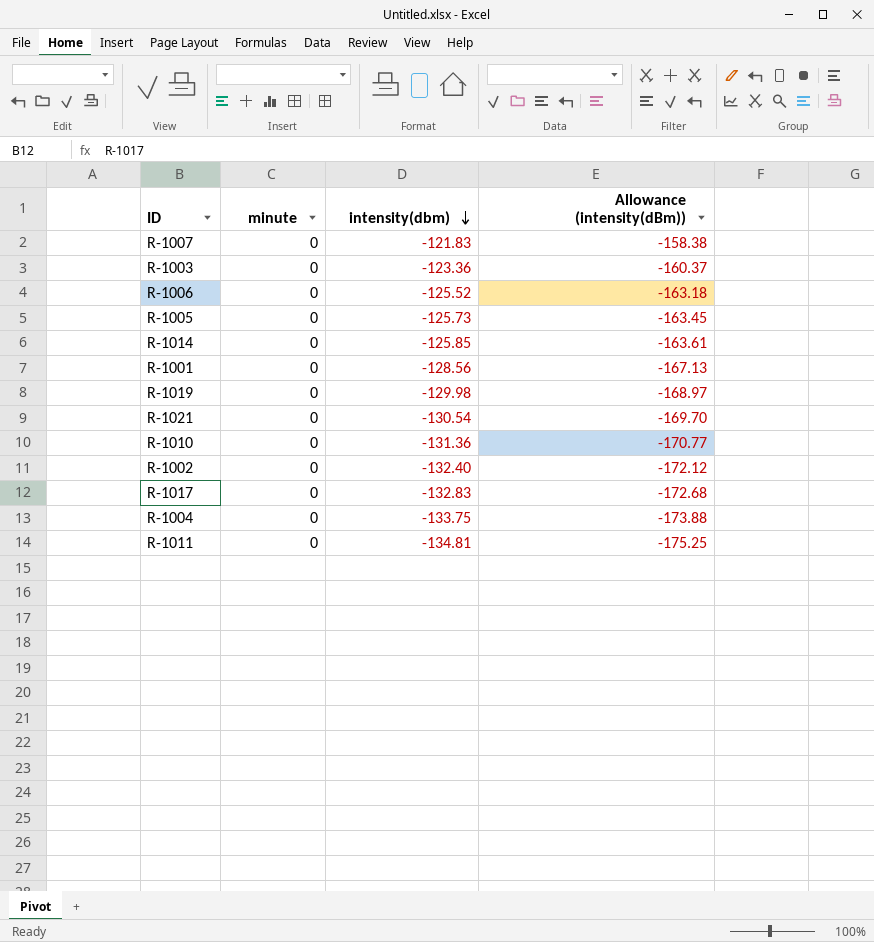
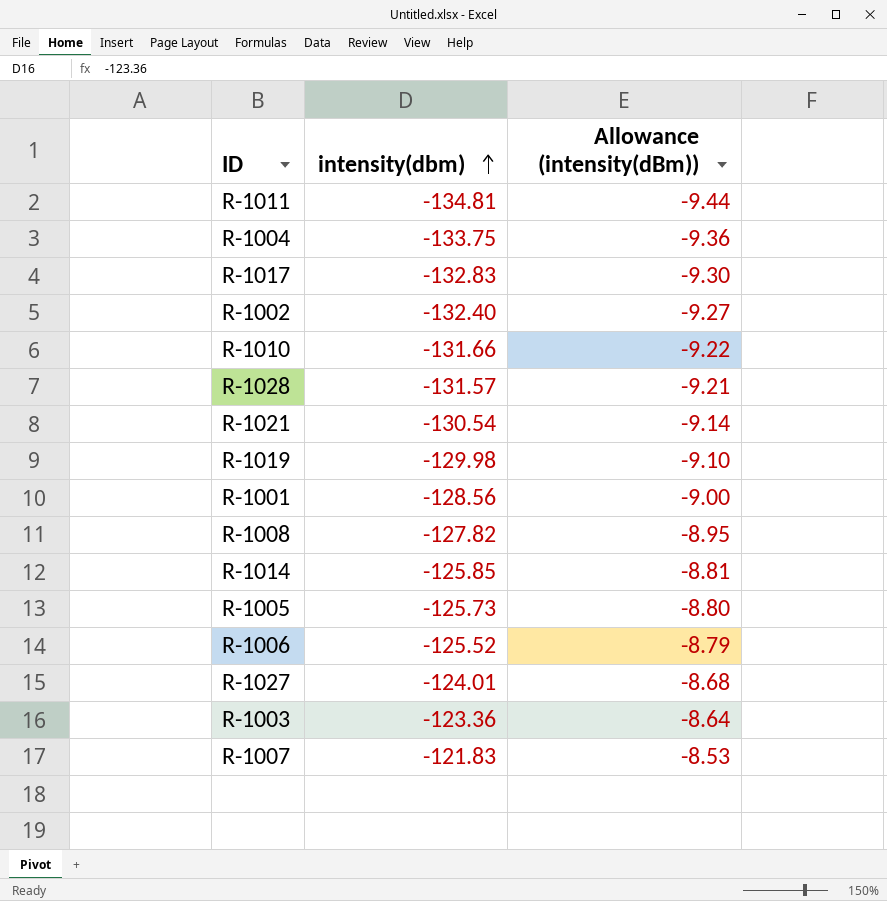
row order: intensity(dbm) descending -> intensity(dbm) ascending
column minute | position: 2 -> none
column Allowance (intensity(dBm)) | formula: [intensity(dbm)] * 1.3 -> [intensity(dbm)] * 0.07
R-1010 | intensity(dbm): -131.36 -> -131.66
row R-1028: none -> -131.57 | -9.21
row R-1008: none -> -127.82 | -8.95
row R-1027: none -> -124.01 | -8.68

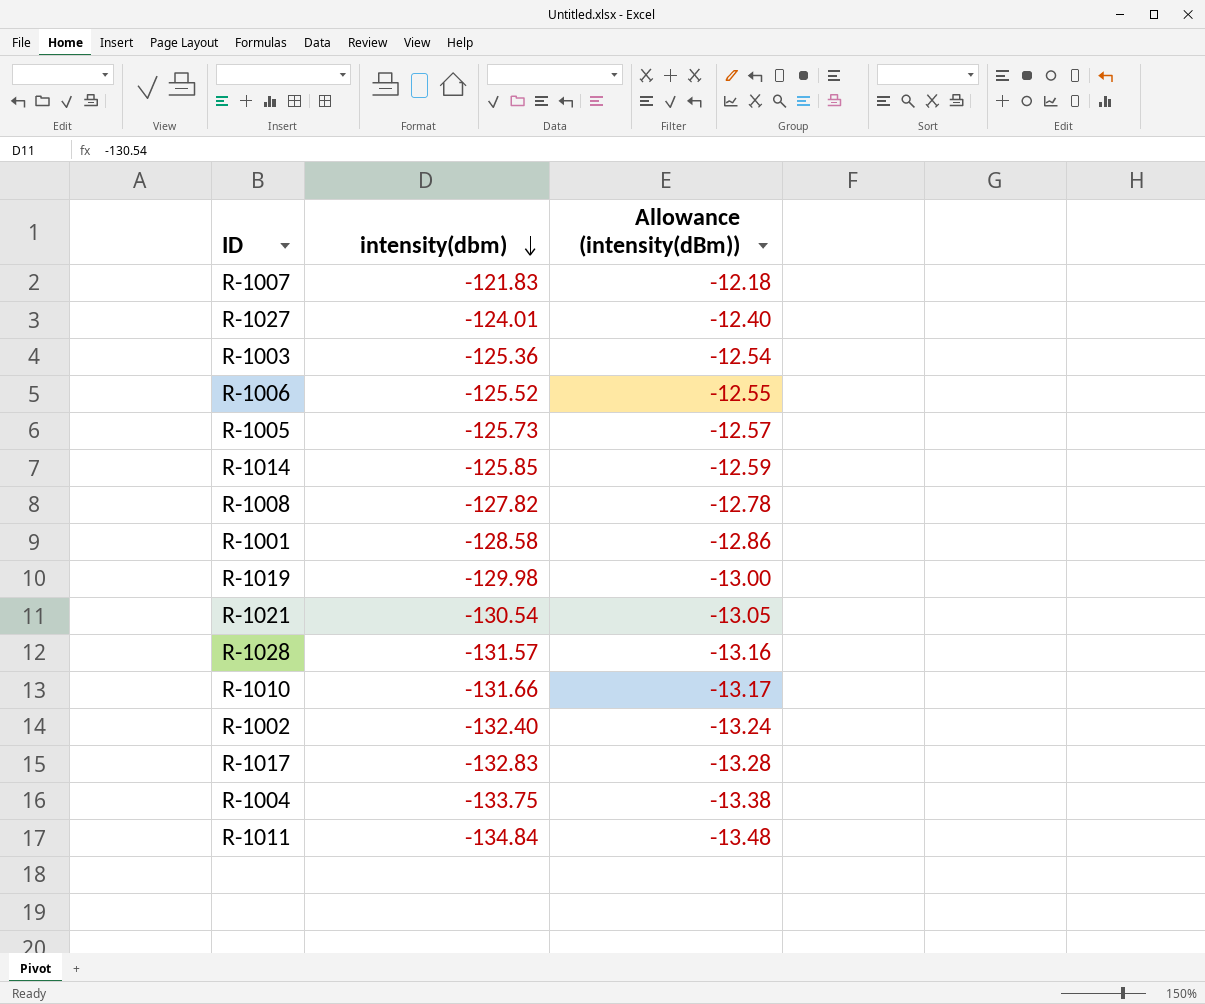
row order: intensity(dbm) ascending -> intensity(dbm) descending
column Allowance (intensity(dBm)) | formula: [intensity(dbm)] * 0.07 -> [intensity(dbm)] * 0.1
R-1003 | intensity(dbm): -123.36 -> -125.36
R-1001 | intensity(dbm): -128.56 -> -128.58
R-1011 | intensity(dbm): -134.81 -> -134.84

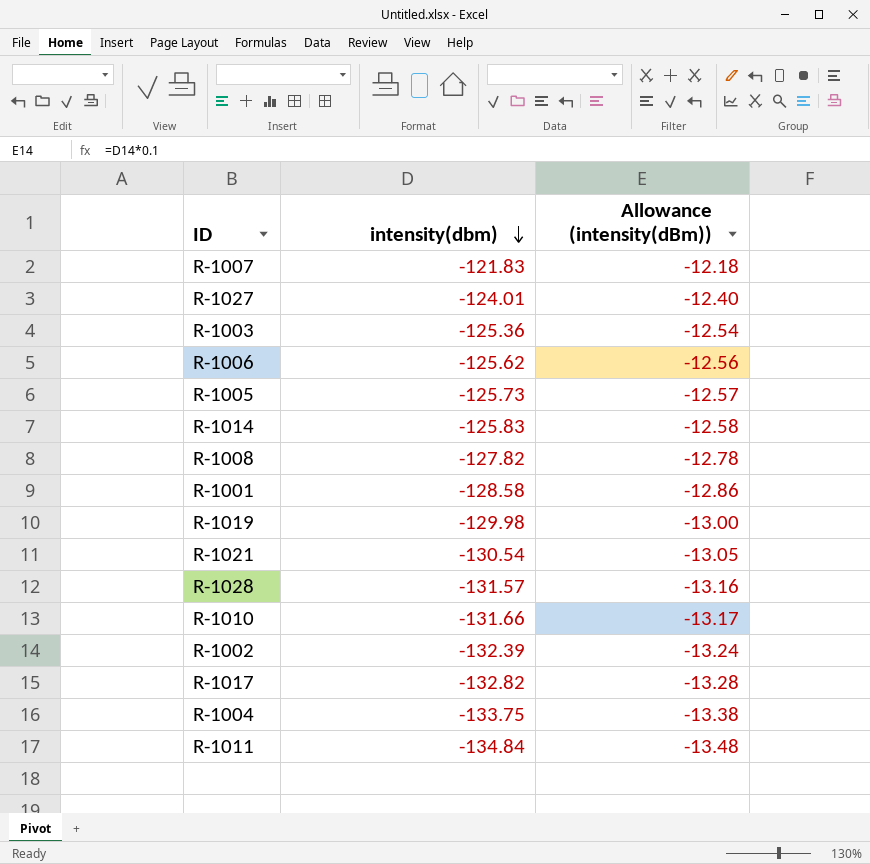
R-1006 | intensity(dbm): -125.52 -> -125.62
R-1006 | Allowance (intensity(dBm)): -12.55 -> -12.56
R-1014 | intensity(dbm): -125.85 -> -125.83
R-1014 | Allowance (intensity(dBm)): -12.59 -> -12.58
R-1002 | intensity(dbm): -132.40 -> -132.39
R-1017 | intensity(dbm): -132.83 -> -132.82

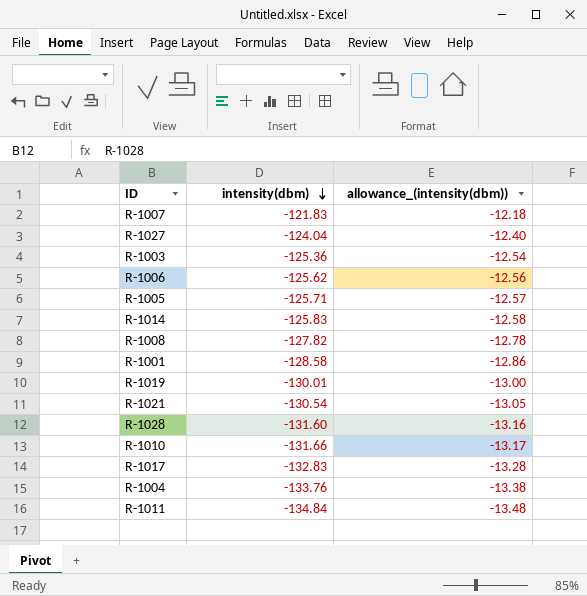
column name: Allowance (intensity(dBm)) -> allowance_(intensity(dbm))
row R-1002: -132.39 | -13.24 -> none
R-1027 | intensity(dbm): -124.01 -> -124.04
R-1005 | intensity(dbm): -125.73 -> -125.71
R-1019 | intensity(dbm): -129.98 -> -130.01
R-1028 | intensity(dbm): -131.57 -> -131.60
R-1017 | intensity(dbm): -132.82 -> -132.83
R-1004 | intensity(dbm): -133.75 -> -133.76

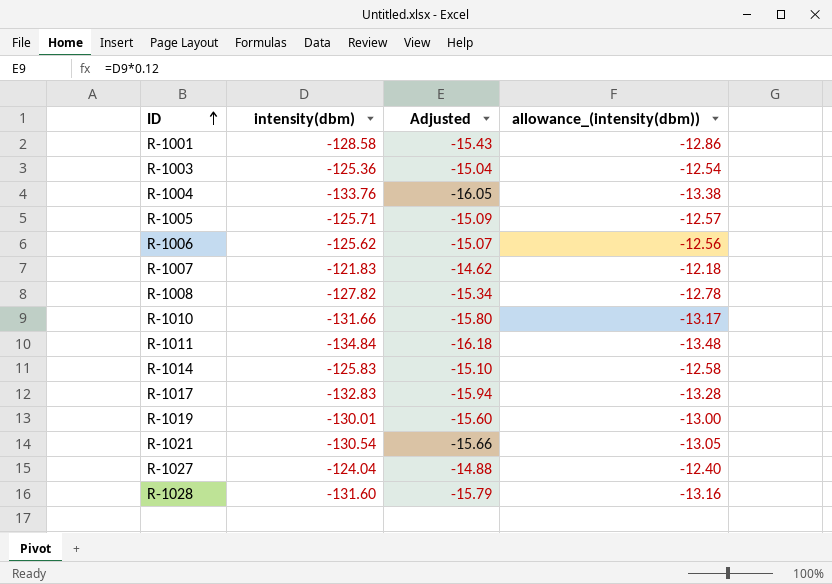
row order: intensity(dbm) descending -> ID ascending
column Adjusted | formula: none -> [intensity(dbm)] * 0.12

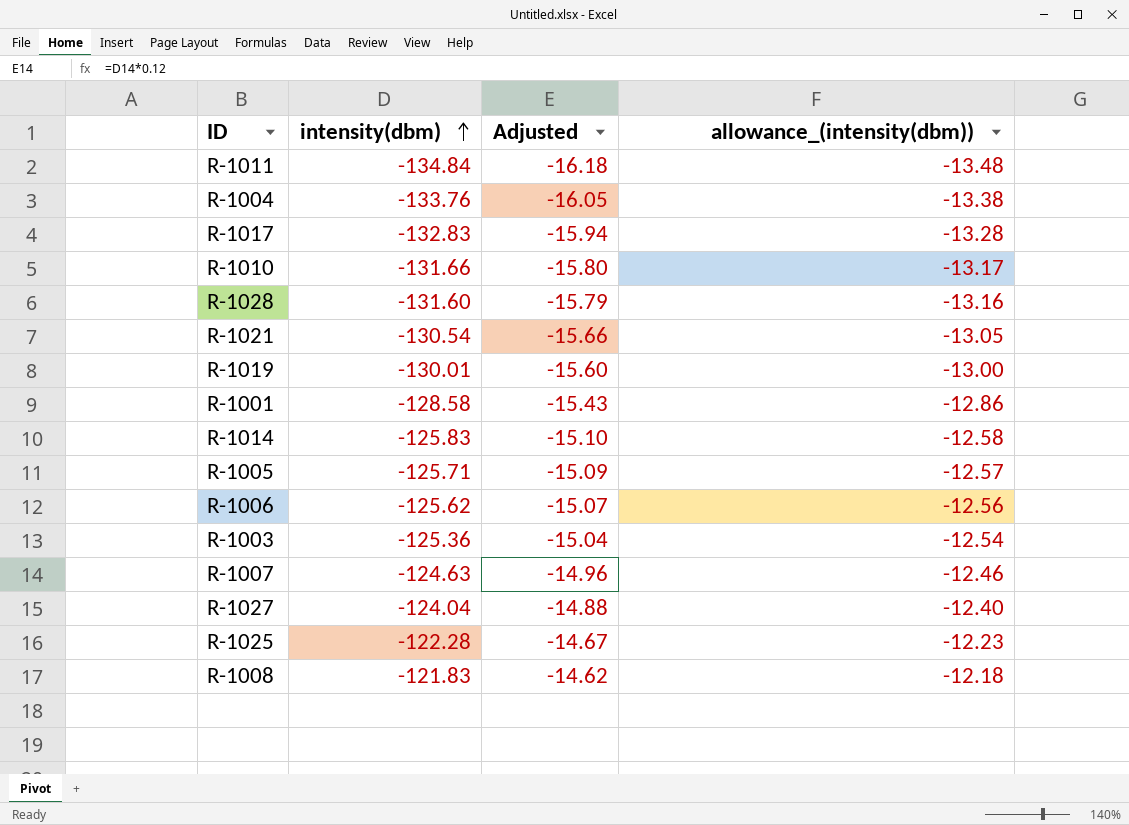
row order: ID ascending -> intensity(dbm) ascending
R-1007 | intensity(dbm): -121.83 -> -124.63
R-1007 | Adjusted: -14.62 -> -14.96
R-1007 | allowance_(intensity(dbm)): -12.18 -> -12.46
row R-1025: none -> -122.28 | -14.67 | -12.23
R-1008 | intensity(dbm): -127.82 -> -121.83
R-1008 | Adjusted: -15.34 -> -14.62
R-1008 | allowance_(intensity(dbm)): -12.78 -> -12.18

